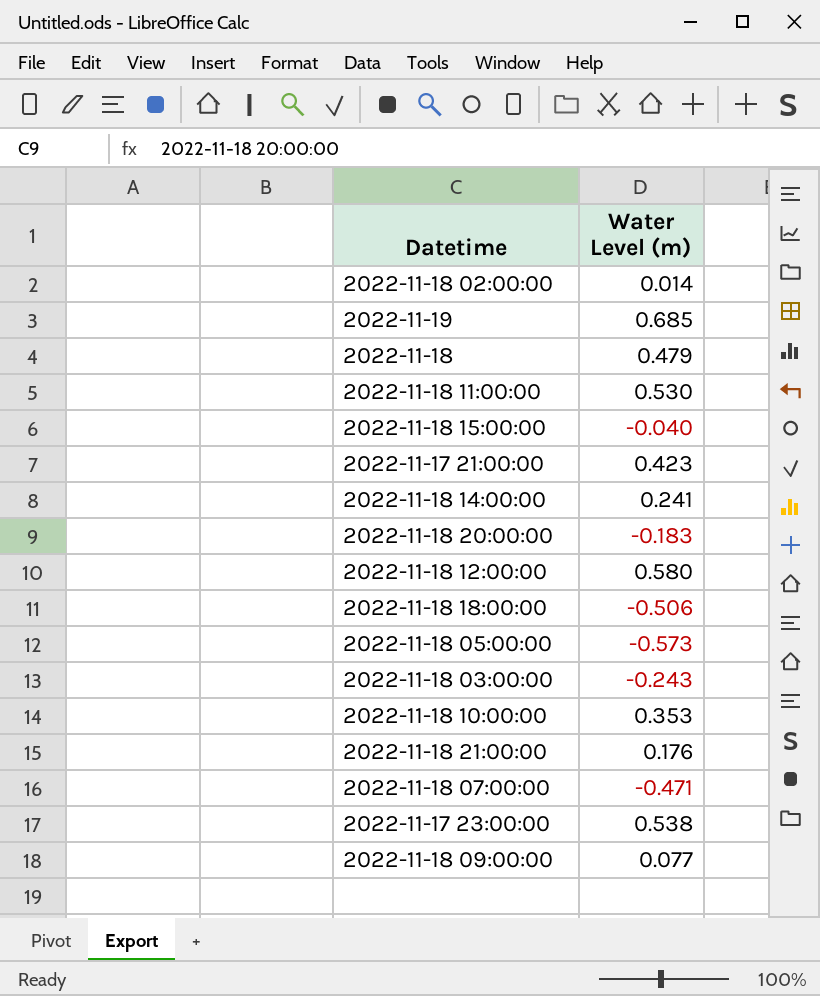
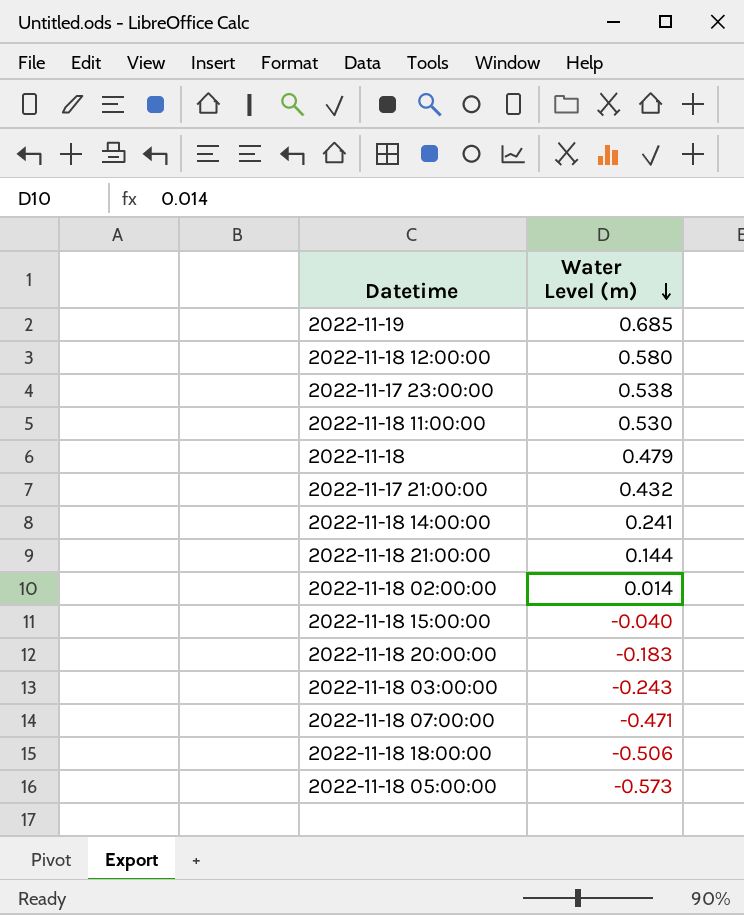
row order: none -> Water Level (m) descending
row 2022-11-18 10:00:00: 0.353 -> none
row 2022-11-18 09:00:00: 0.077 -> none
2022-11-17 21:00:00 | Water Level (m): 0.423 -> 0.432
2022-11-18 21:00:00 | Water Level (m): 0.176 -> 0.144

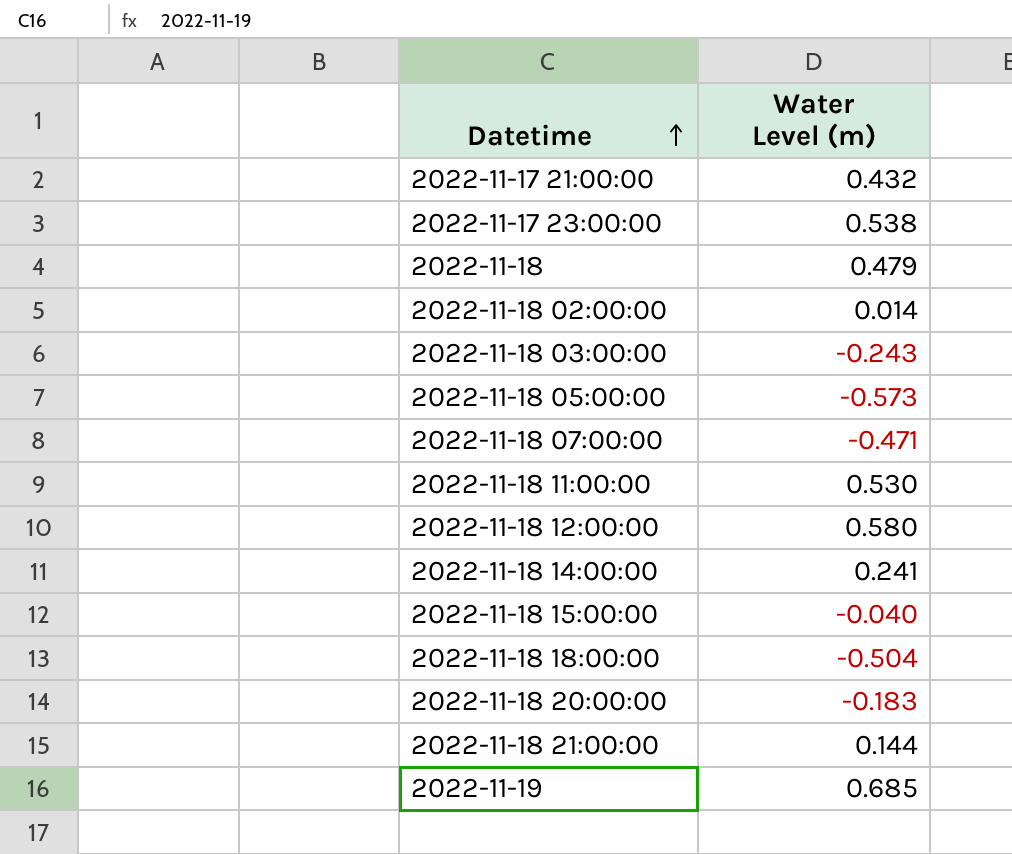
row order: Water Level (m) descending -> Datetime ascending
2022-11-18 18:00:00 | Water Level (m): -0.506 -> -0.504

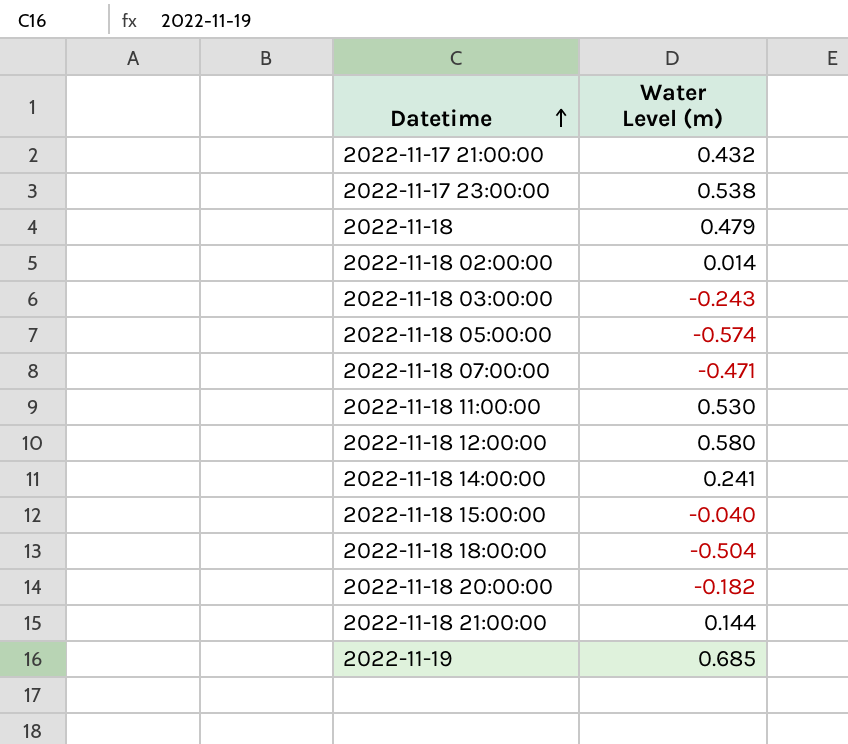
2022-11-18 05:00:00 | Water Level (m): -0.573 -> -0.574
2022-11-18 20:00:00 | Water Level (m): -0.183 -> -0.182

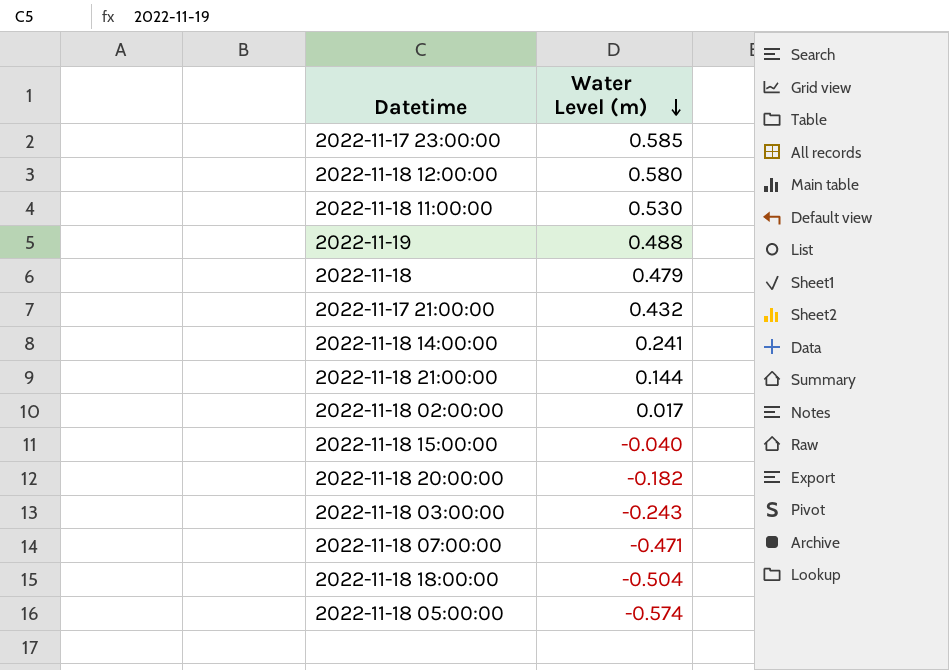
row order: Datetime ascending -> Water Level (m) descending
2022-11-17 23:00:00 | Water Level (m): 0.538 -> 0.585
2022-11-19 | Water Level (m): 0.685 -> 0.488
2022-11-18 02:00:00 | Water Level (m): 0.014 -> 0.017

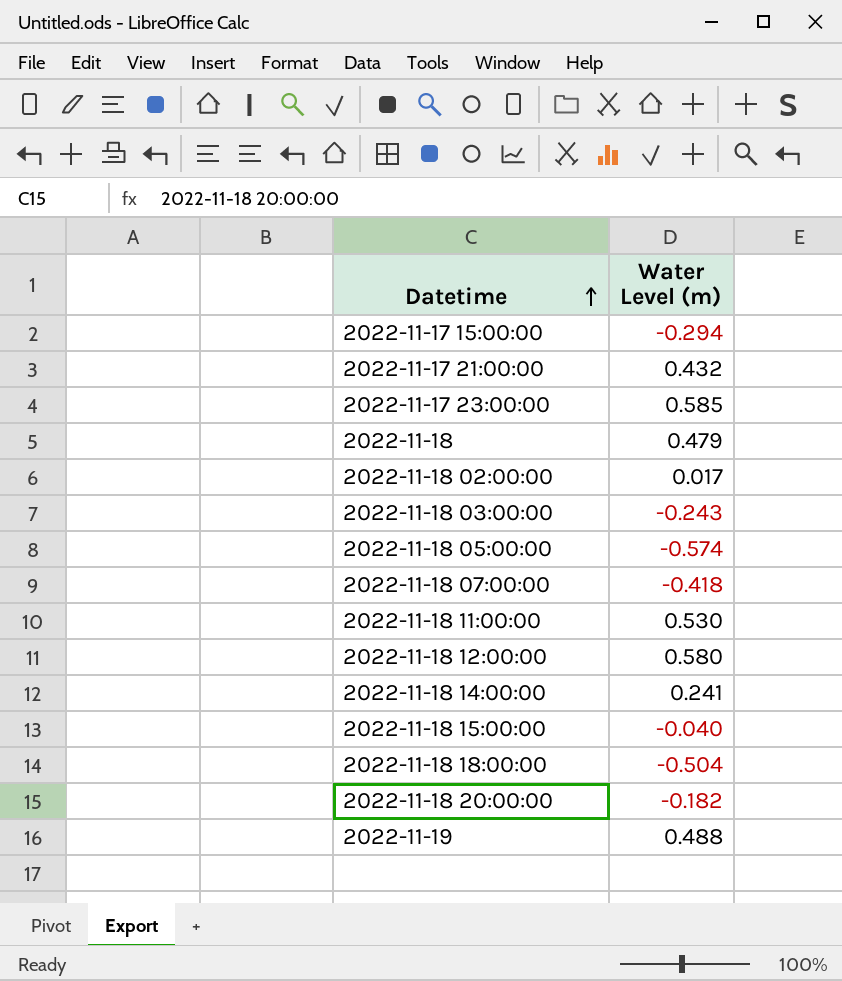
row order: Water Level (m) descending -> Datetime ascending
row 2022-11-18 21:00:00: 0.144 -> none
row 2022-11-17 15:00:00: none -> -0.294
2022-11-18 07:00:00 | Water Level (m): -0.471 -> -0.418

